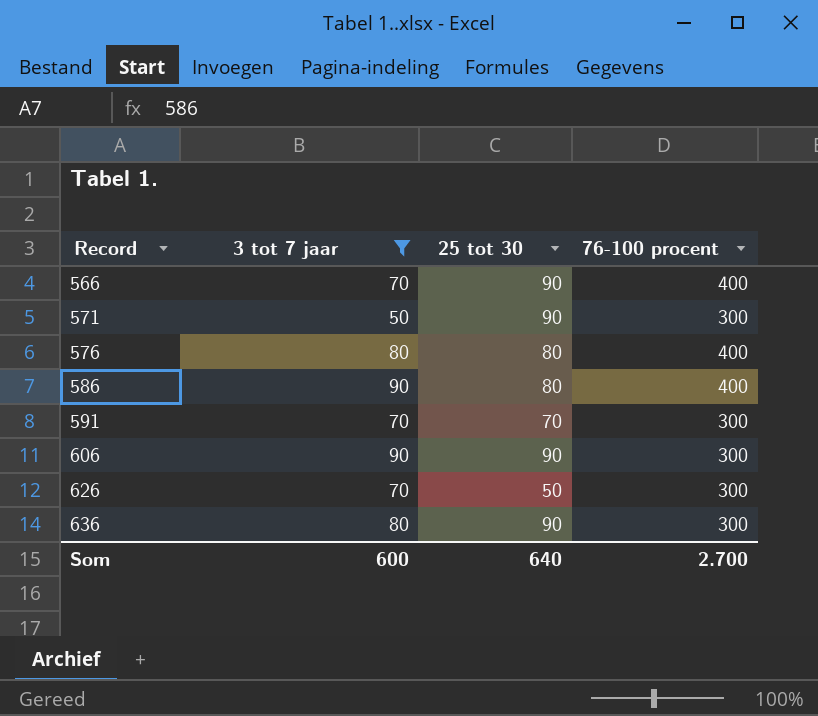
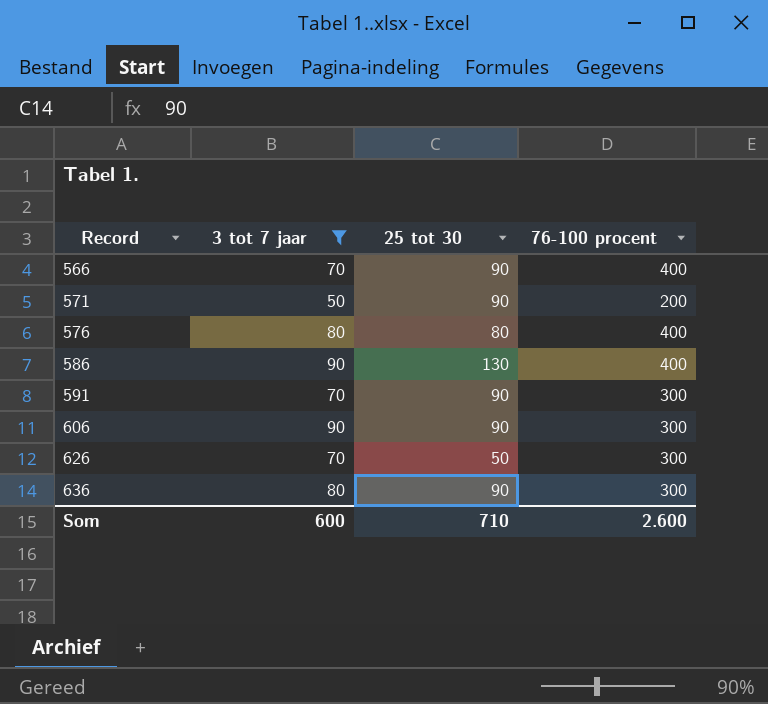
571 | 76-100 procent: 300 -> 200
586 | 25 tot 30: 80 -> 130
591 | 25 tot 30: 70 -> 90
Som | 25 tot 30: 640 -> 710
Som | 76-100 procent: 2.700 -> 2.600

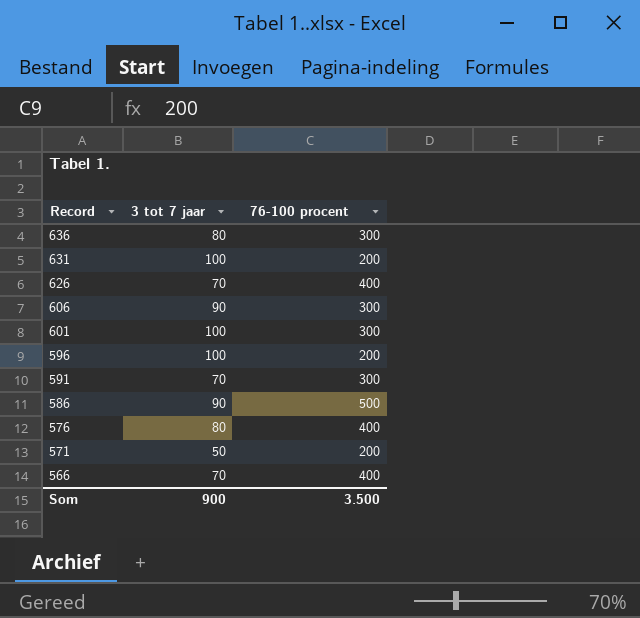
filter: 3 tot 7 jaar != 100 -> none
row order: Record ascending -> Record descending
column 25 tot 30 | position: 3 -> none
626 | 76-100 procent: 300 -> 400
586 | 76-100 procent: 400 -> 500
Som | 3 tot 7 jaar: 600 -> 900
Som | 76-100 procent: 2.600 -> 3.500

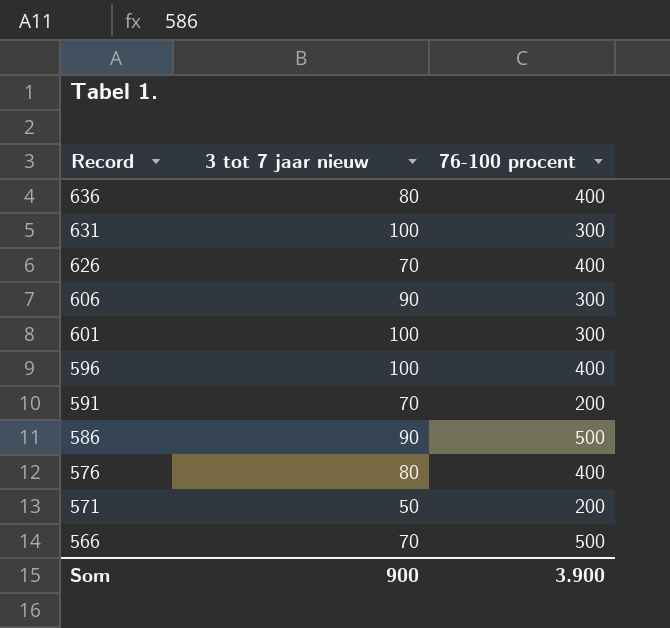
column name: 3 tot 7 jaar -> 3 tot 7 jaar nieuw
636 | 76-100 procent: 300 -> 400
631 | 76-100 procent: 200 -> 300
596 | 76-100 procent: 200 -> 400
591 | 76-100 procent: 300 -> 200
566 | 76-100 procent: 400 -> 500
Som | 76-100 procent: 3.500 -> 3.900

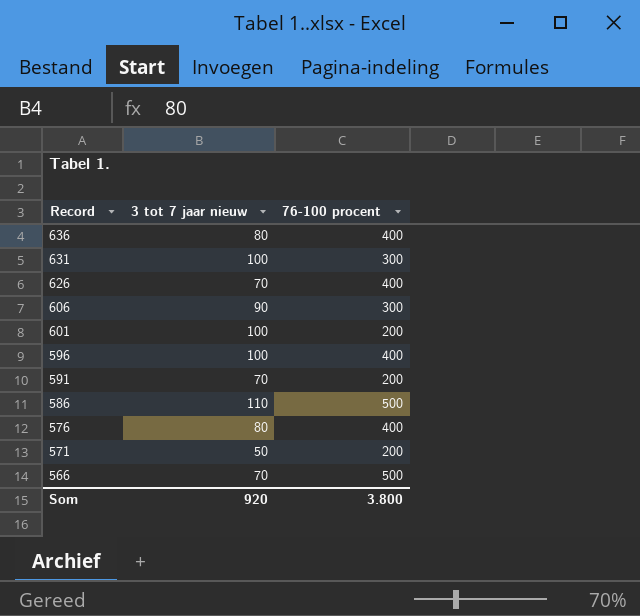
601 | 76-100 procent: 300 -> 200
586 | 3 tot 7 jaar nieuw: 90 -> 110
Som | 3 tot 7 jaar nieuw: 900 -> 920
Som | 76-100 procent: 3.900 -> 3.800

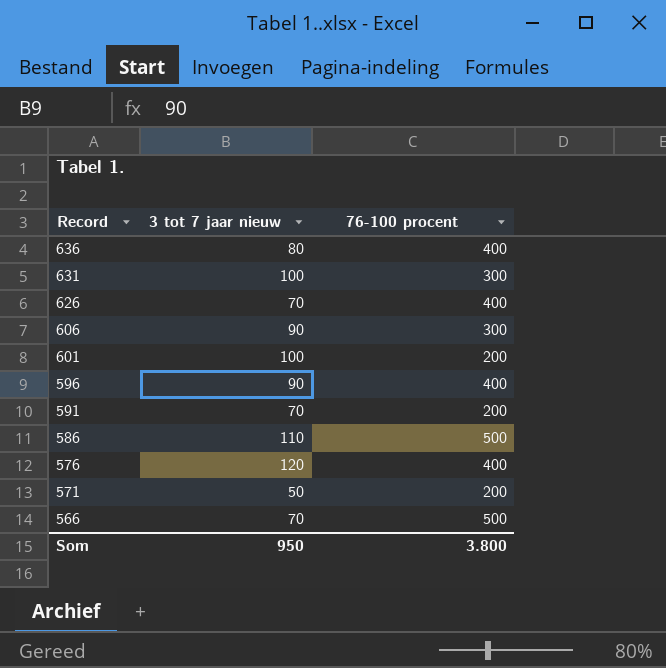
596 | 3 tot 7 jaar nieuw: 100 -> 90
576 | 3 tot 7 jaar nieuw: 80 -> 120
Som | 3 tot 7 jaar nieuw: 920 -> 950

